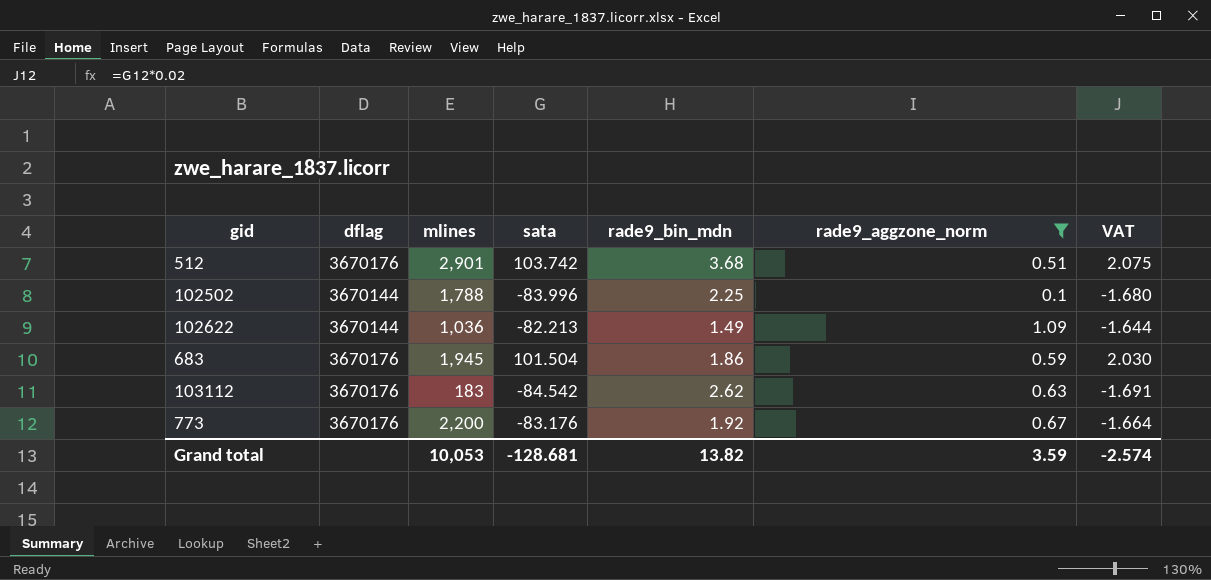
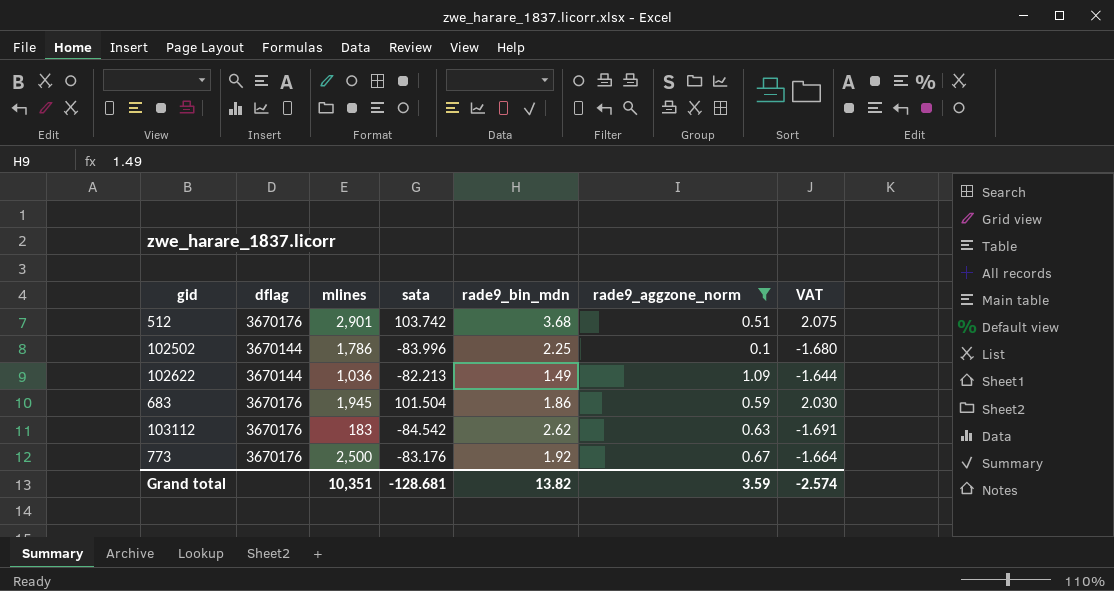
102502 | mlines: 1,788 -> 1,786
773 | mlines: 2,200 -> 2,500
Grand total | mlines: 10,053 -> 10,351

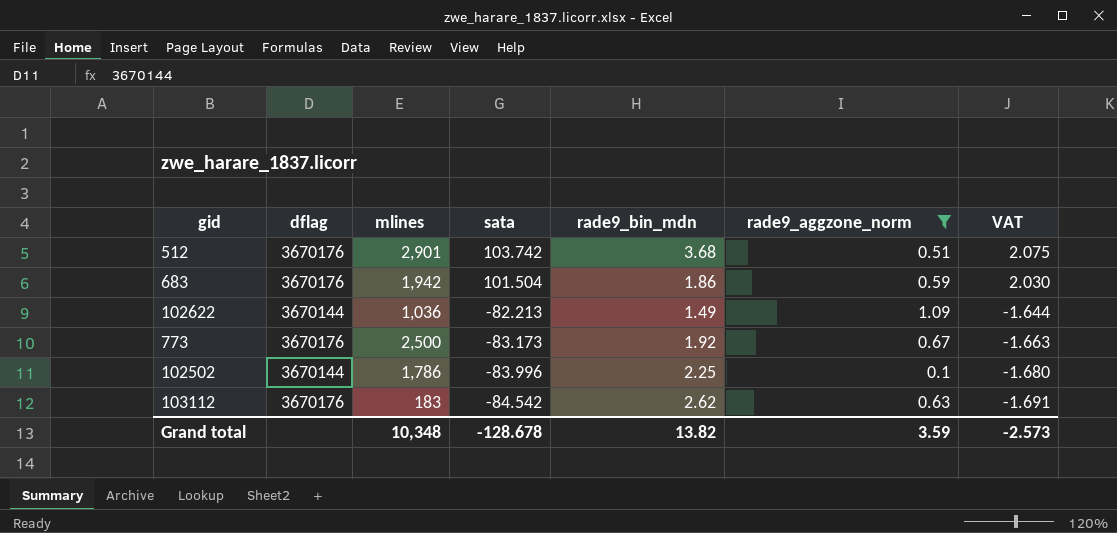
row order: none -> sata descending
683 | mlines: 1,945 -> 1,942
773 | sata: -83.176 -> -83.173
773 | VAT: -1.664 -> -1.663
Grand total | mlines: 10,351 -> 10,348
Grand total | sata: -128.681 -> -128.678
Grand total | VAT: -2.574 -> -2.573

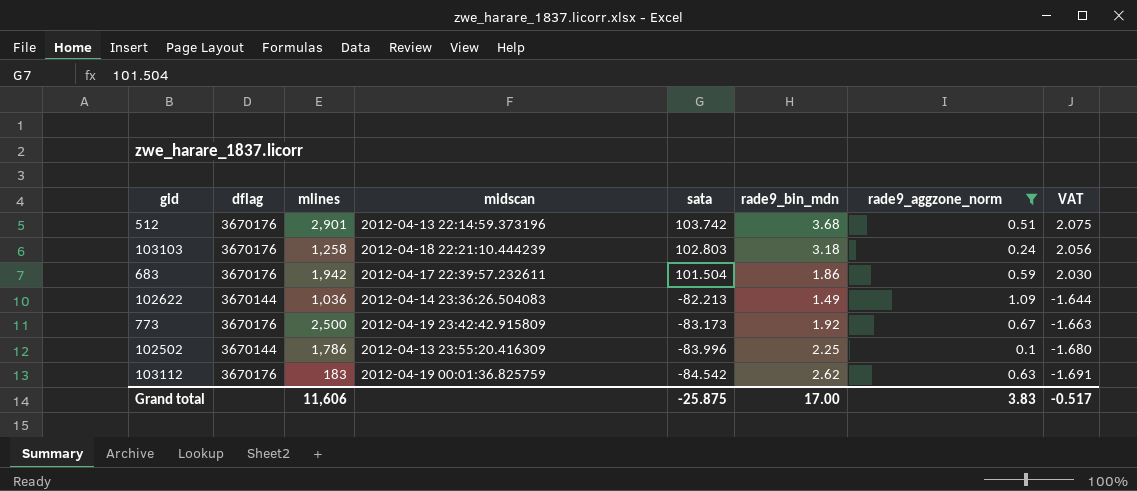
column midscan | position: none -> 4
row 103103: none -> 3670176 | 1,258 | 2012-04-18 22:21:10.444239 | 102.803 | 3.18 | 0.24 | 2.056
Grand total | mlines: 10,348 -> 11,606
Grand total | sata: -128.678 -> -25.875
Grand total | rade9_bin_mdn: 13.82 -> 17.00
Grand total | rade9_aggzone_norm: 3.59 -> 3.83
Grand total | VAT: -2.573 -> -0.517

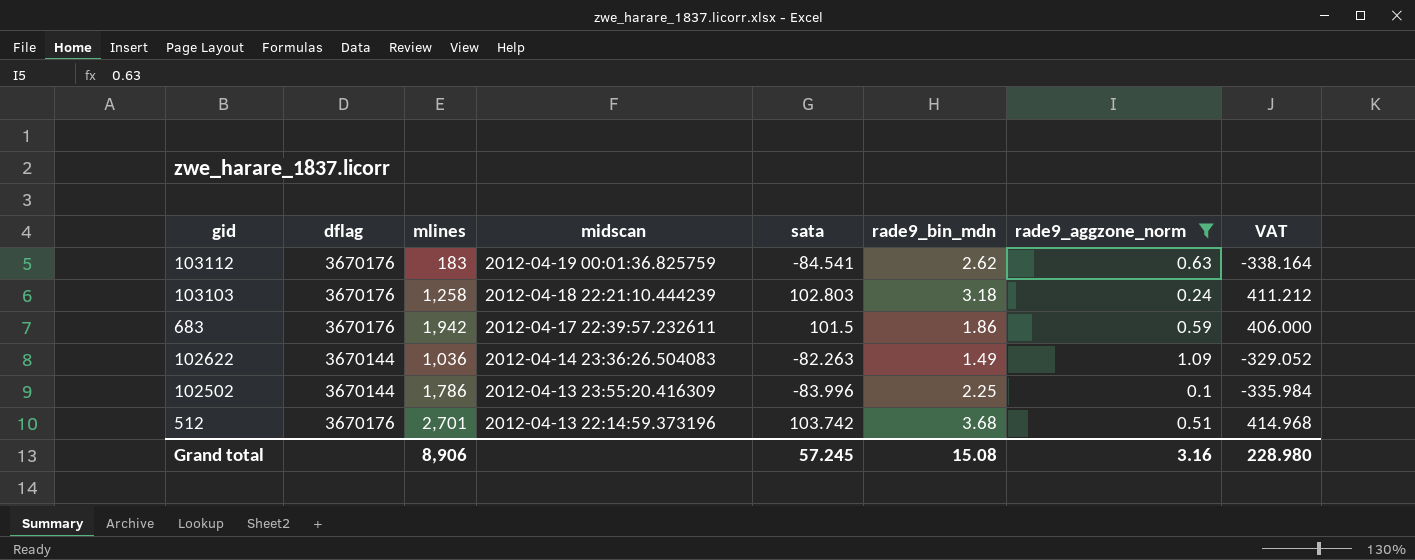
row order: sata descending -> midscan descending
column VAT | formula: [sata] * 0.02 -> [sata] * 4
row 773: 3670176 | 2,500 | 2012-04-19 23:42:42.915809 | -83.173 | 1.92 | 0.67 | -1.663 -> none
103112 | sata: -84.542 -> -84.541
683 | sata: 101.504 -> 101.5
102622 | sata: -82.213 -> -82.263
512 | mlines: 2,901 -> 2,701
Grand total | mlines: 11,606 -> 8,906
Grand total | sata: -25.875 -> 57.245
Grand total | rade9_bin_mdn: 17.00 -> 15.08
Grand total | rade9_aggzone_norm: 3.83 -> 3.16
Grand total | VAT: -0.517 -> 228.980

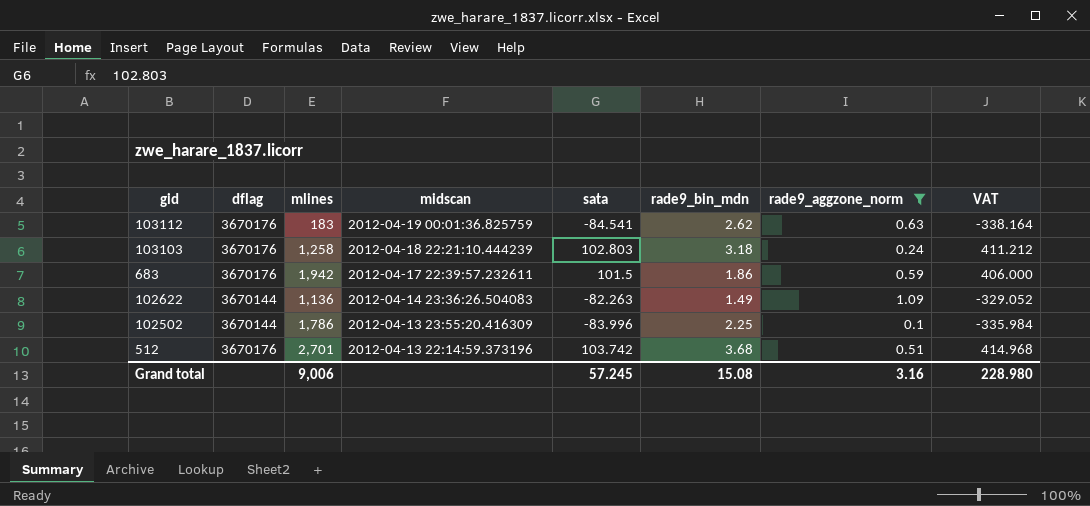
102622 | mlines: 1,036 -> 1,136
Grand total | mlines: 8,906 -> 9,006

